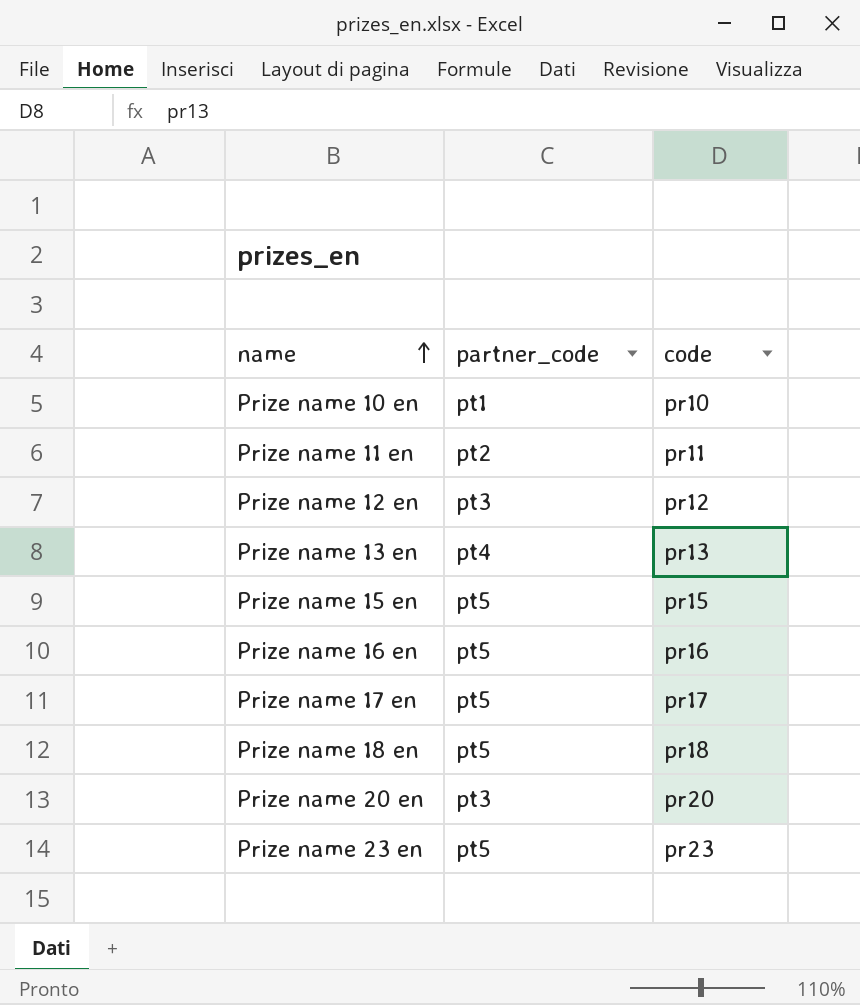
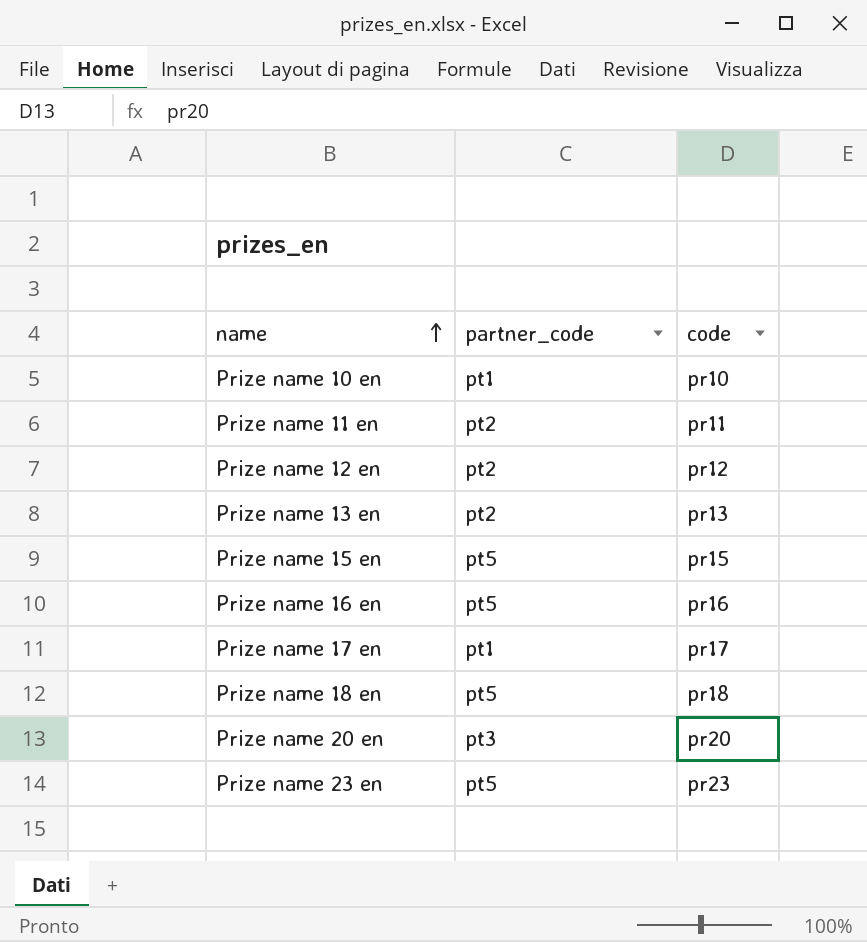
Prize name 12 en | partner_code: pt3 -> pt2
Prize name 13 en | partner_code: pt4 -> pt2
Prize name 17 en | partner_code: pt5 -> pt1

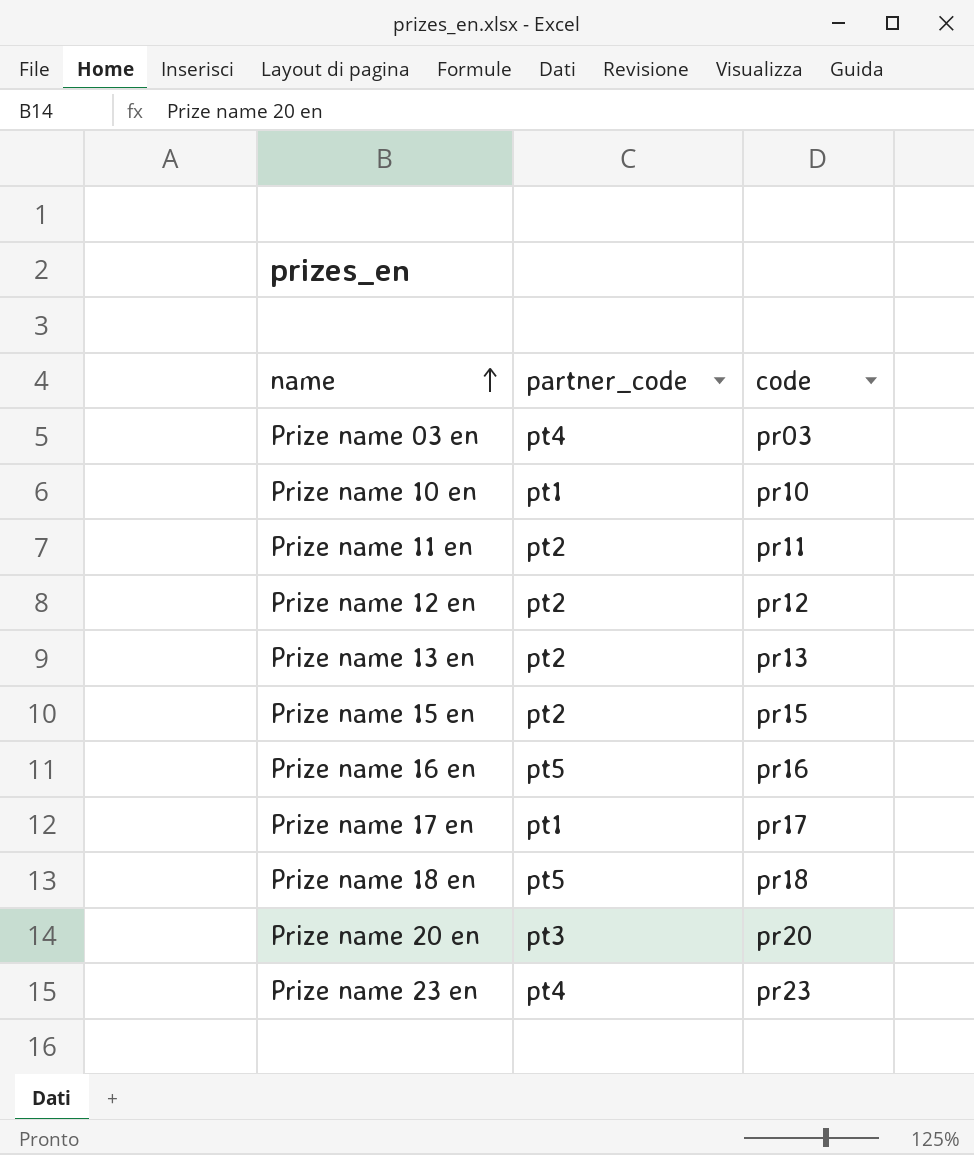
row Prize name 03 en: none -> pt4 | pr03
Prize name 15 en | partner_code: pt5 -> pt2
Prize name 23 en | partner_code: pt5 -> pt4

